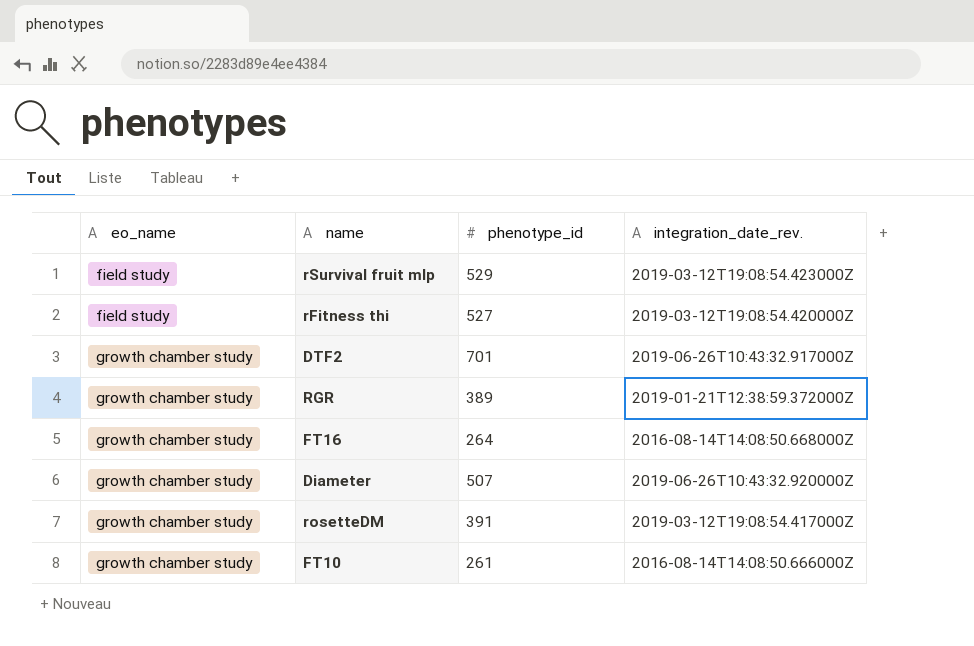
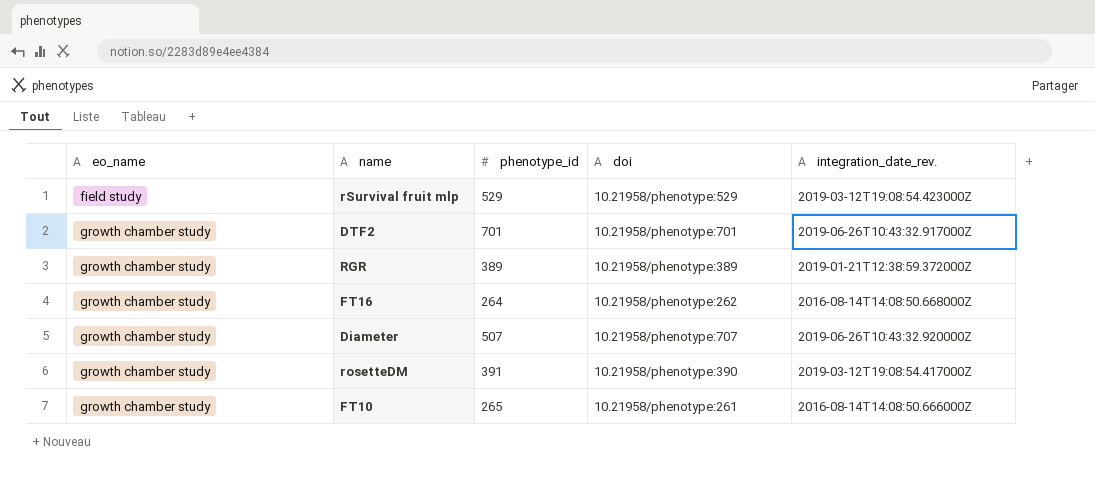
column doi | position: none -> 4
row rFitness thi: field study | 527 | 2019-03-12T19:08:54.420000Z -> none
FT10 | phenotype_id: 261 -> 265

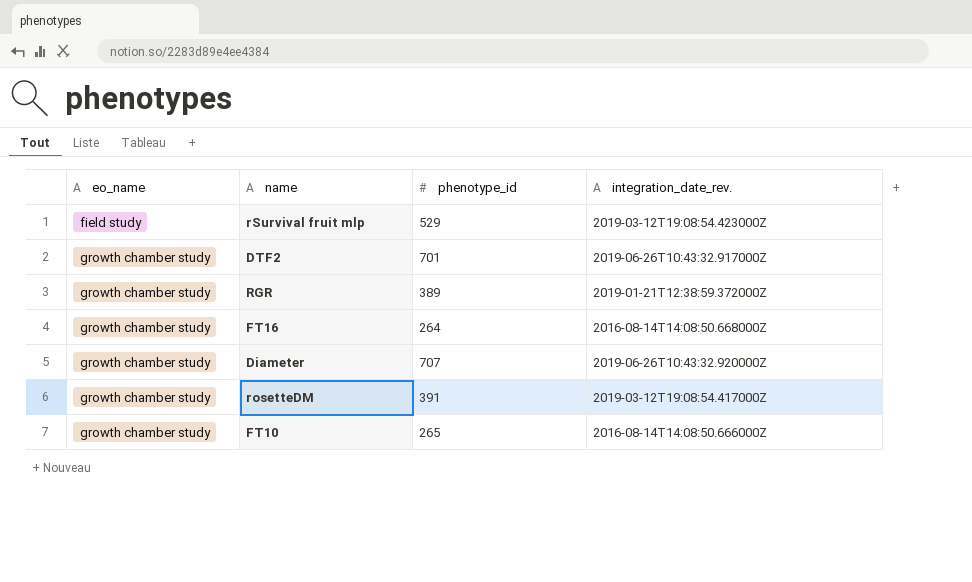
column doi | position: 4 -> none
Diameter | phenotype_id: 507 -> 707

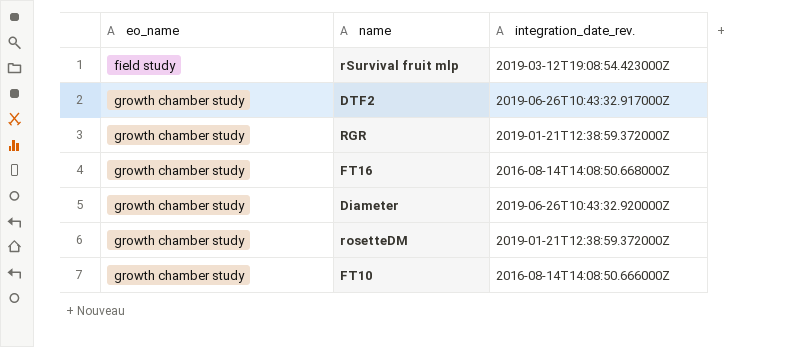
column phenotype_id | position: 3 -> none
rosetteDM | integration_date_rev.: 2019-03-12T19:08:54.417000Z -> 2019-01-21T12:38:59.372000Z

